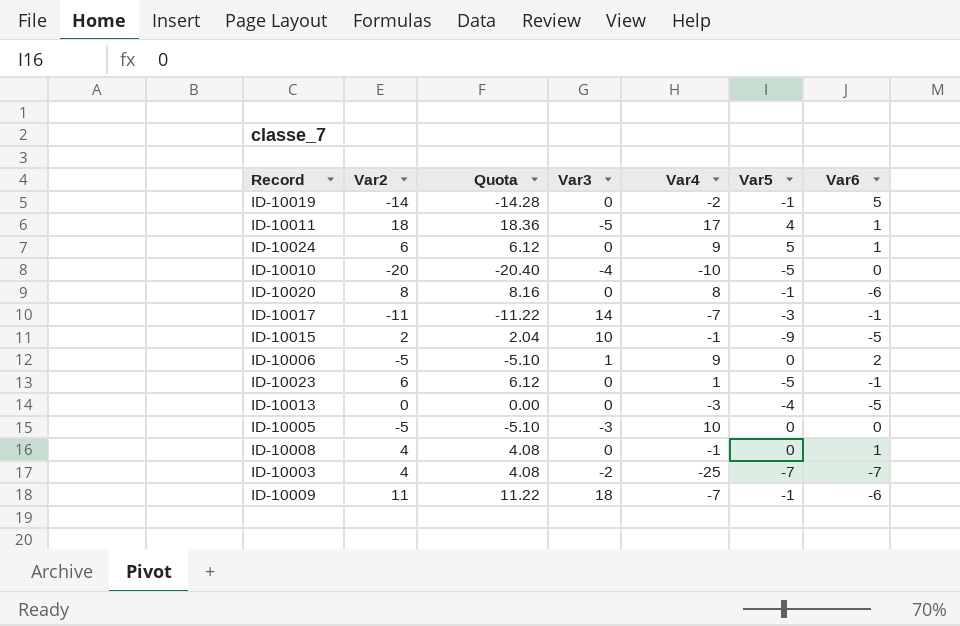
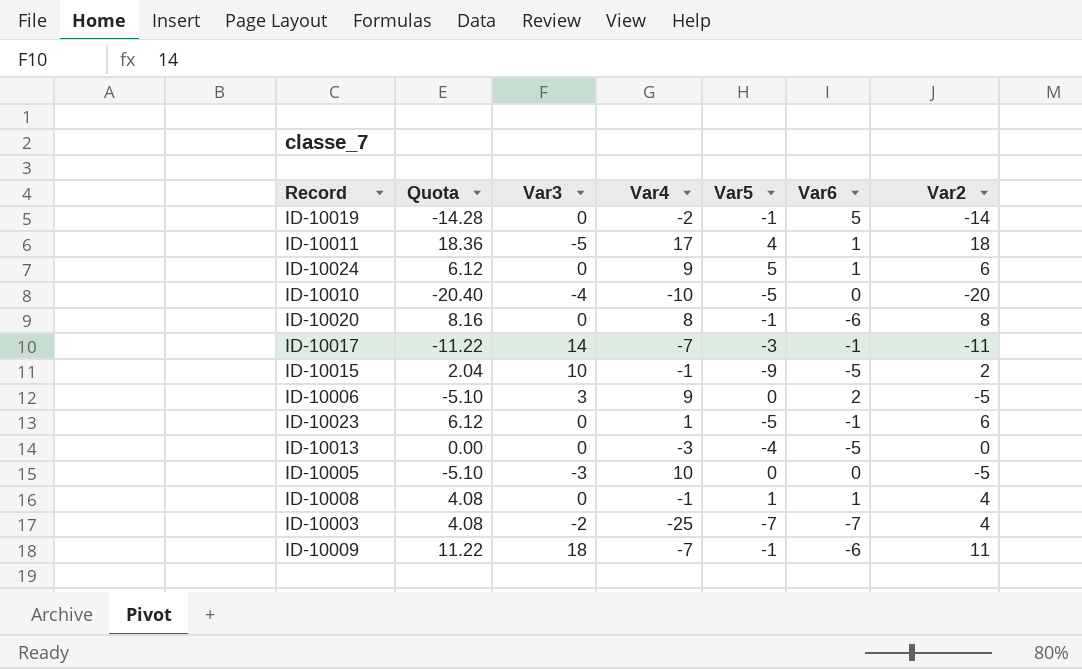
column Var2 | position: 2 -> 7
ID-10006 | Var3: 1 -> 3
ID-10008 | Var5: 0 -> 1

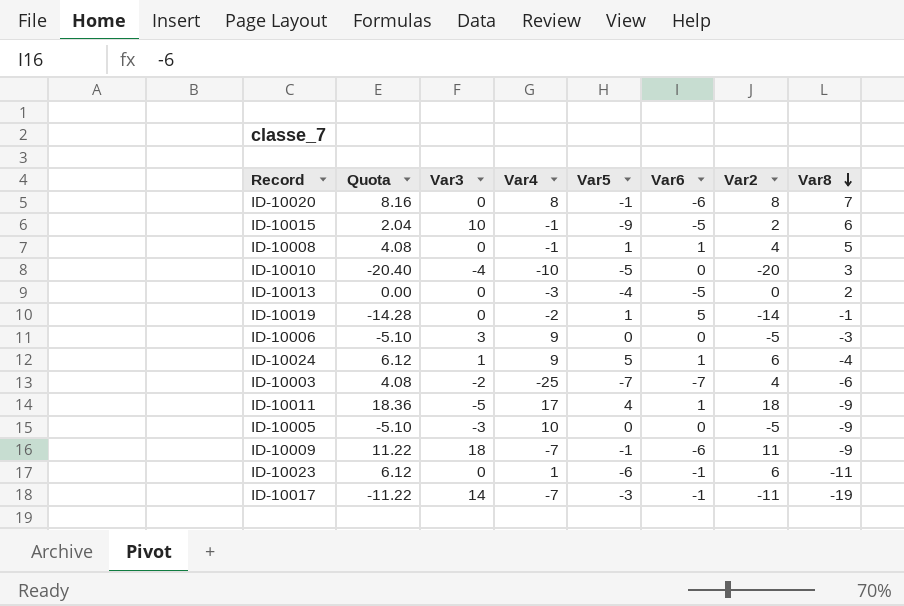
row order: none -> Var8 descending
column Var8 | position: none -> 8
ID-10019 | Var5: -1 -> 1
ID-10006 | Var6: 2 -> 0
ID-10024 | Var3: 0 -> 1
ID-10023 | Var5: -5 -> -6

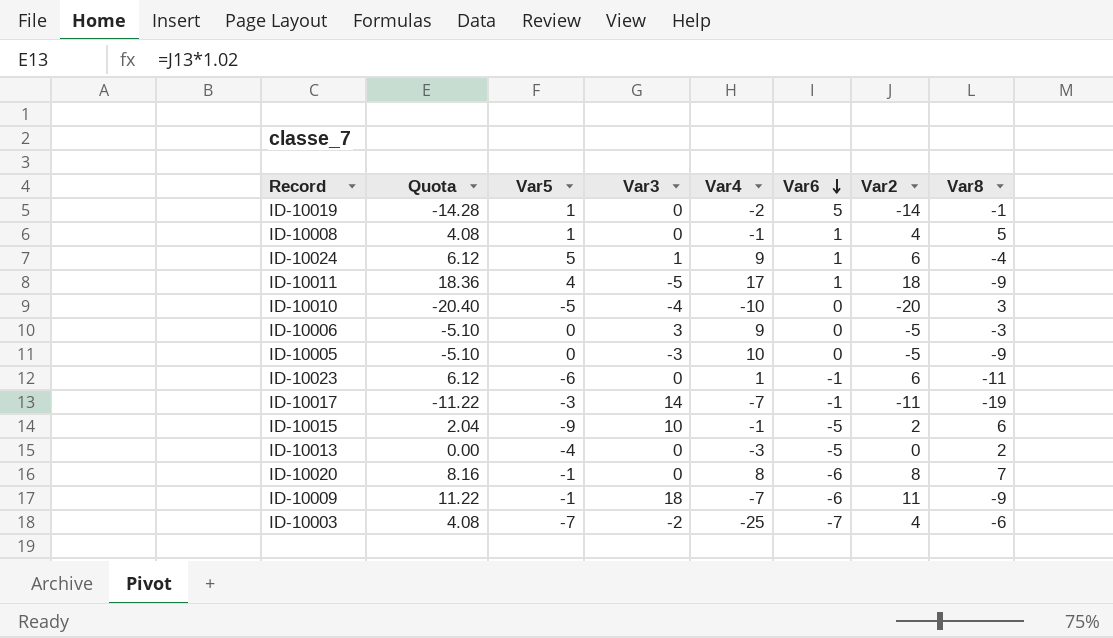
row order: Var8 descending -> Var6 descending
column Var5 | position: 5 -> 3

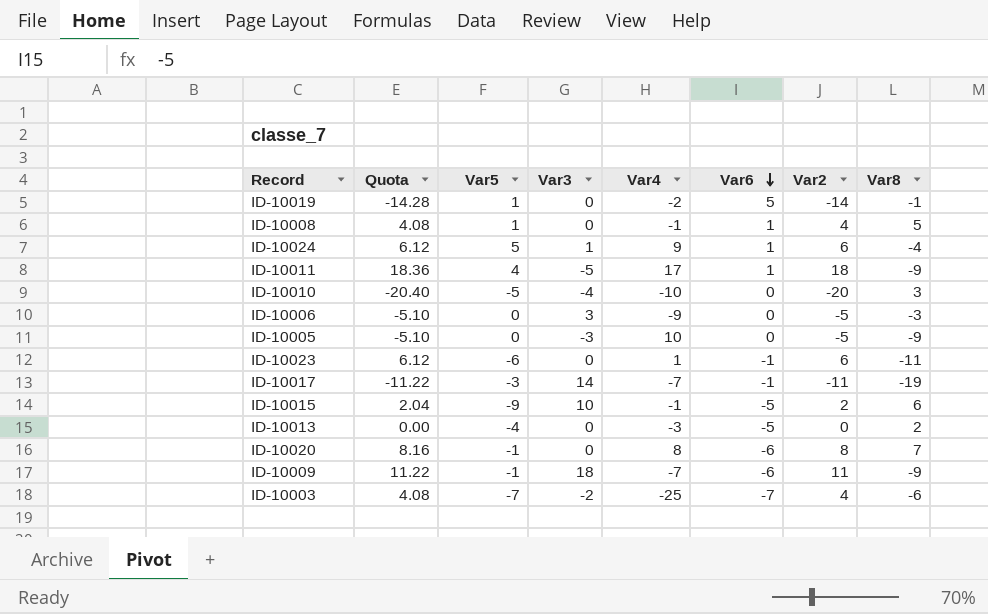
ID-10006 | Var4: 9 -> -9

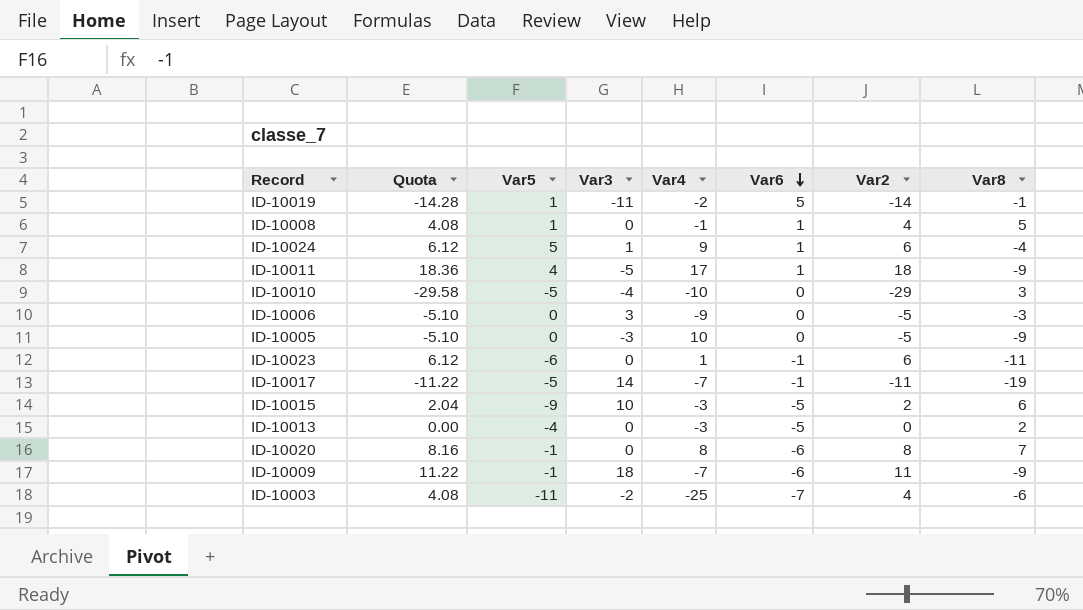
ID-10019 | Var3: 0 -> -11
ID-10010 | Quota: -20.40 -> -29.58
ID-10010 | Var2: -20 -> -29
ID-10017 | Var5: -3 -> -5
ID-10015 | Var4: -1 -> -3
ID-10003 | Var5: -7 -> -11

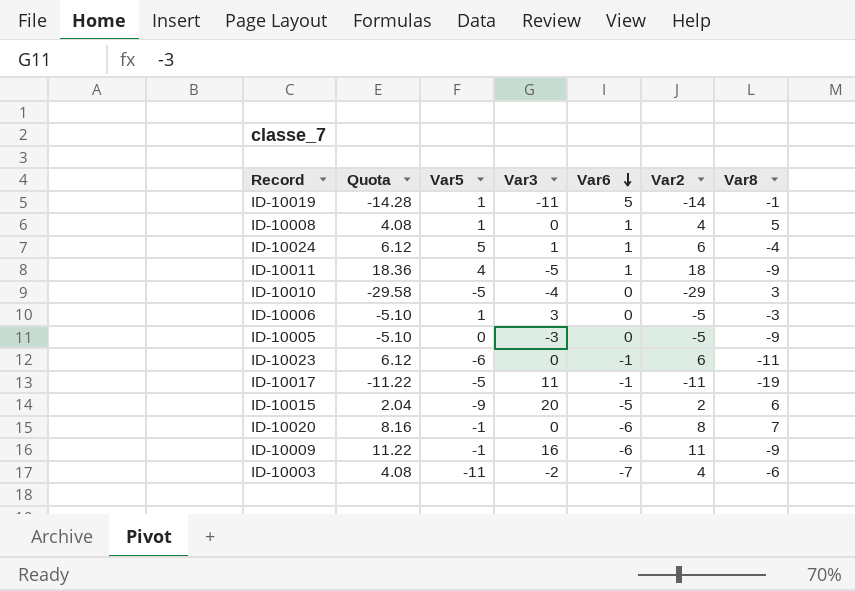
column Var4 | position: 5 -> none
row ID-10013: 0.00 | -4 | 0 | -3 | -5 | 0 | 2 -> none
ID-10006 | Var5: 0 -> 1
ID-10017 | Var3: 14 -> 11
ID-10015 | Var3: 10 -> 20
ID-10009 | Var3: 18 -> 16

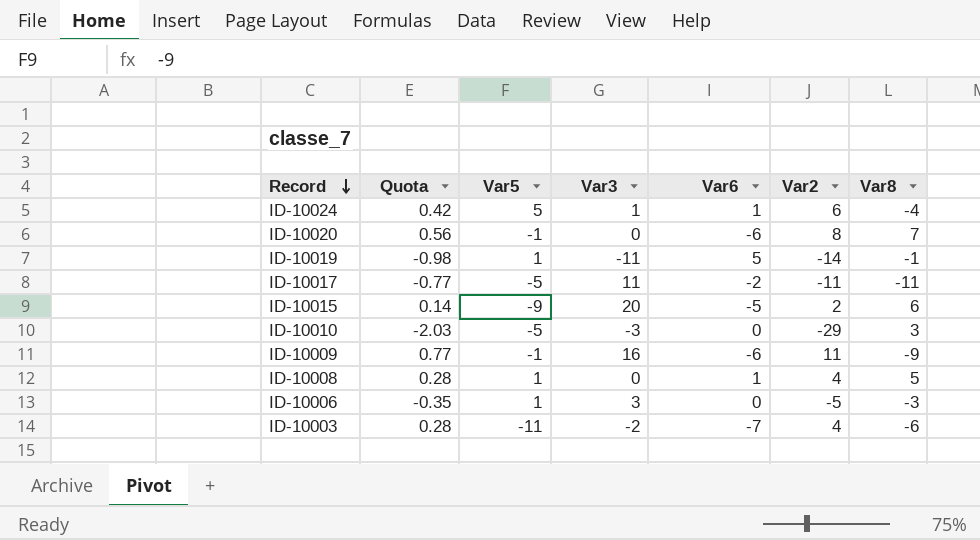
row order: Var6 descending -> Record descending
column Quota | formula: [Var2] * 1.02 -> [Var2] * 0.07
row ID-10011: 18.36 | 4 | -5 | 1 | 18 | -9 -> none
row ID-10005: -5.10 | 0 | -3 | 0 | -5 | -9 -> none
row ID-10023: 6.12 | -6 | 0 | -1 | 6 | -11 -> none
ID-10017 | Var6: -1 -> -2
ID-10017 | Var8: -19 -> -11
ID-10010 | Var3: -4 -> -3

